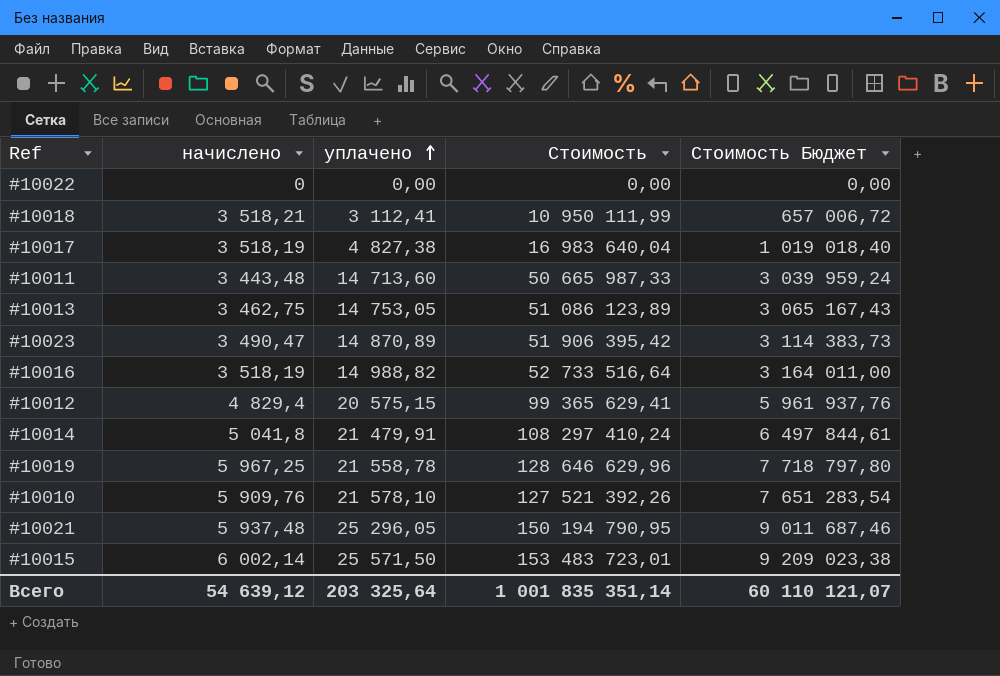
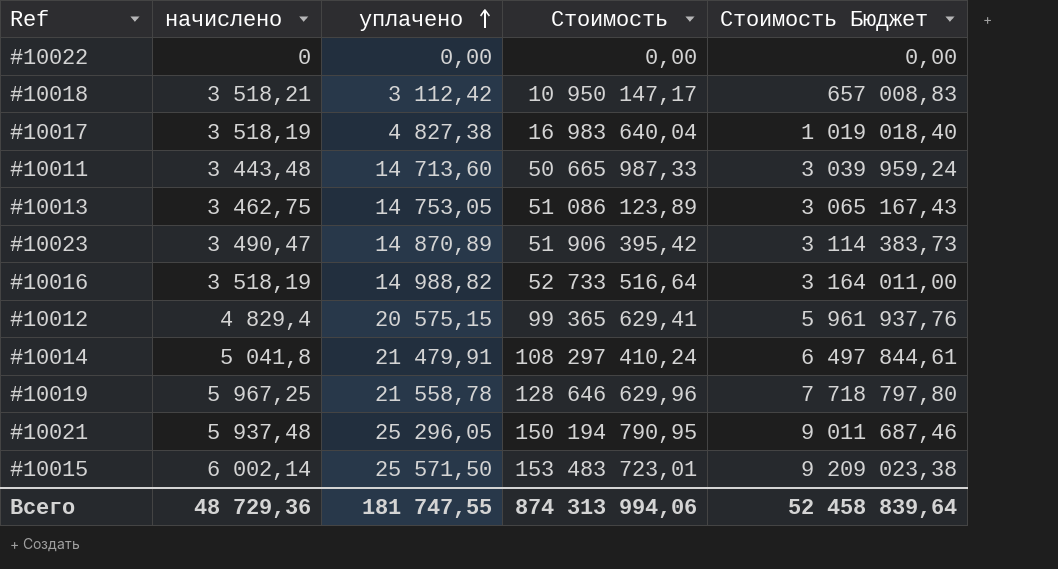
row #10010: 5 909,76 | 21 578,10 | 127 521 392,26 | 7 651 283,54 -> none
#10018 | уплачено: 3 112,41 -> 3 112,42
#10018 | Стоимость: 10 950 111,99 -> 10 950 147,17
#10018 | Стоимость Бюджет: 657 006,72 -> 657 008,83
Всего | начислено: 54 639,12 -> 48 729,36
Всего | уплачено: 203 325,64 -> 181 747,55
Всего | Стоимость: 1 001 835 351,14 -> 874 313 994,06
Всего | Стоимость Бюджет: 60 110 121,07 -> 52 458 839,64

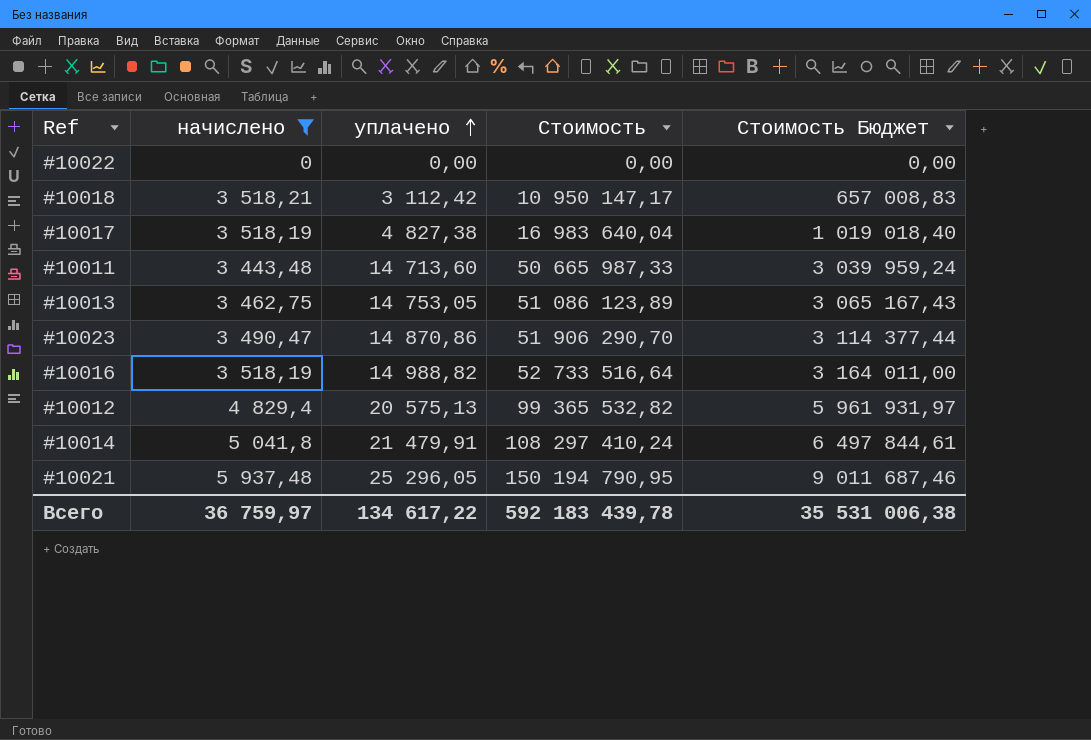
filter: none -> начислено <= 5 937,48
#10023 | уплачено: 14 870,89 -> 14 870,86
#10023 | Стоимость: 51 906 395,42 -> 51 906 290,70
#10023 | Стоимость Бюджет: 3 114 383,73 -> 3 114 377,44
#10012 | уплачено: 20 575,15 -> 20 575,13
#10012 | Стоимость: 99 365 629,41 -> 99 365 532,82
#10012 | Стоимость Бюджет: 5 961 937,76 -> 5 961 931,97
Всего | начислено: 48 729,36 -> 36 759,97
Всего | уплачено: 181 747,55 -> 134 617,22
Всего | Стоимость: 874 313 994,06 -> 592 183 439,78
Всего | Стоимость Бюджет: 52 458 839,64 -> 35 531 006,38

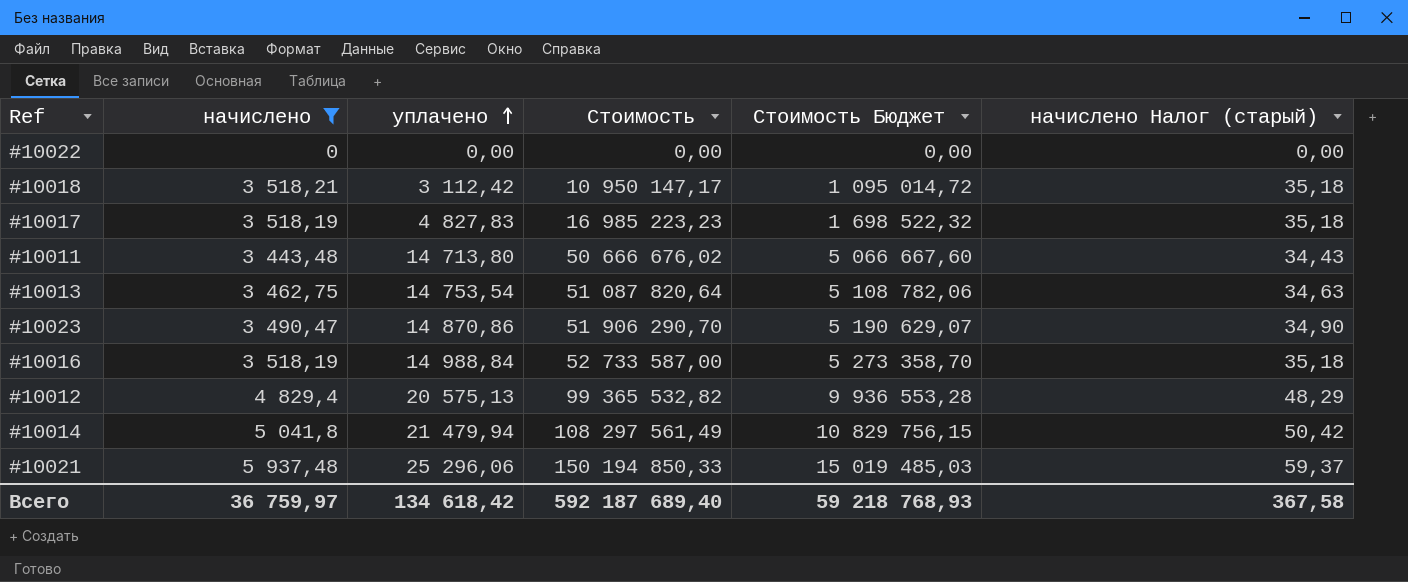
column Стоимость Бюджет | formula: [Стоимость] * 0,06 -> [Стоимость] * 0,1
column начислено Налог (старый) | formula: none -> [начислено] * 0,01
#10017 | уплачено: 4 827,38 -> 4 827,83
#10017 | Стоимость: 16 983 640,04 -> 16 985 223,23
#10011 | уплачено: 14 713,60 -> 14 713,80
#10011 | Стоимость: 50 665 987,33 -> 50 666 676,02
#10013 | уплачено: 14 753,05 -> 14 753,54
#10013 | Стоимость: 51 086 123,89 -> 51 087 820,64
#10016 | уплачено: 14 988,82 -> 14 988,84
#10016 | Стоимость: 52 733 516,64 -> 52 733 587,00
#10014 | уплачено: 21 479,91 -> 21 479,94
#10014 | Стоимость: 108 297 410,24 -> 108 297 561,49
#10021 | уплачено: 25 296,05 -> 25 296,06
#10021 | Стоимость: 150 194 790,95 -> 150 194 850,33
Всего | уплачено: 134 617,22 -> 134 618,42
Всего | Стоимость: 592 183 439,78 -> 592 187 689,40
Всего | Стоимость Бюджет: 35 531 006,38 -> 59 218 768,93

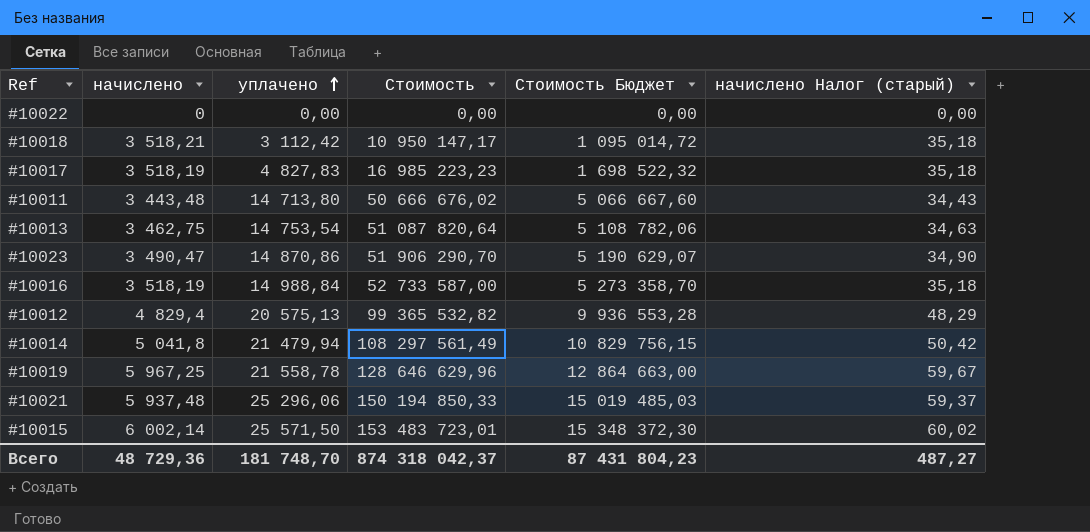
filter: начислено <= 5 937,48 -> none
Всего | начислено: 36 759,97 -> 48 729,36
Всего | уплачено: 134 618,42 -> 181 748,70
Всего | Стоимость: 592 187 689,40 -> 874 318 042,37
Всего | Стоимость Бюджет: 59 218 768,93 -> 87 431 804,23
Всего | начислено Налог (старый): 367,58 -> 487,27

